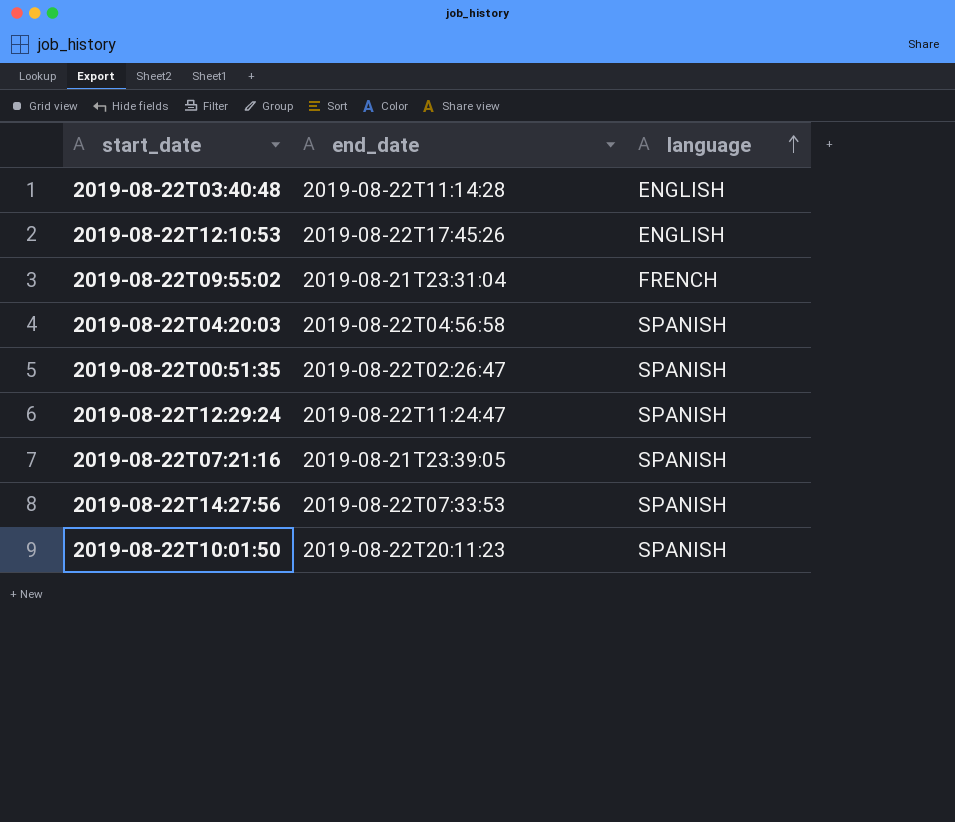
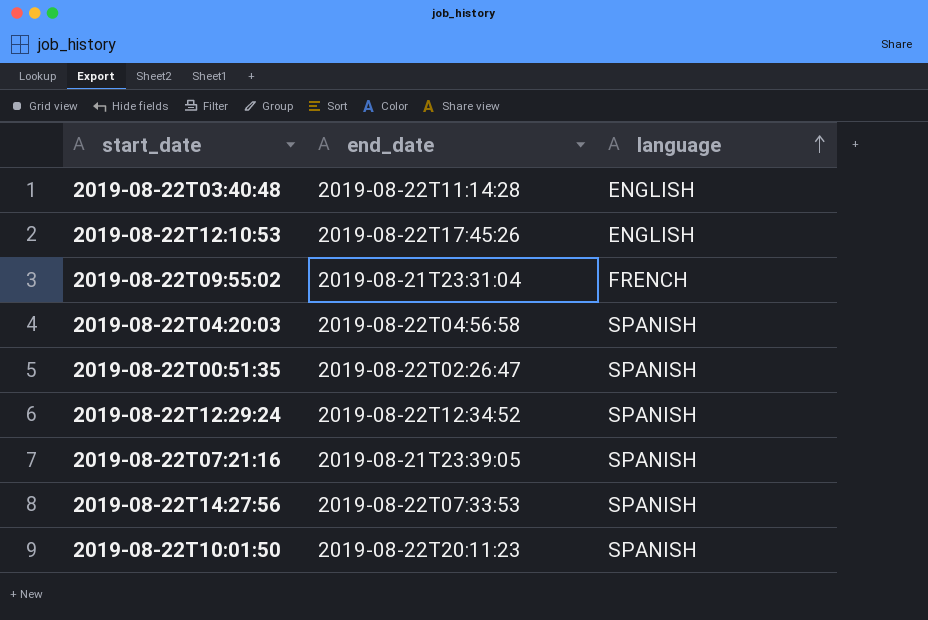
2019-08-22T12:29:24 | end_date: 2019-08-22T11:24:47 -> 2019-08-22T12:34:52

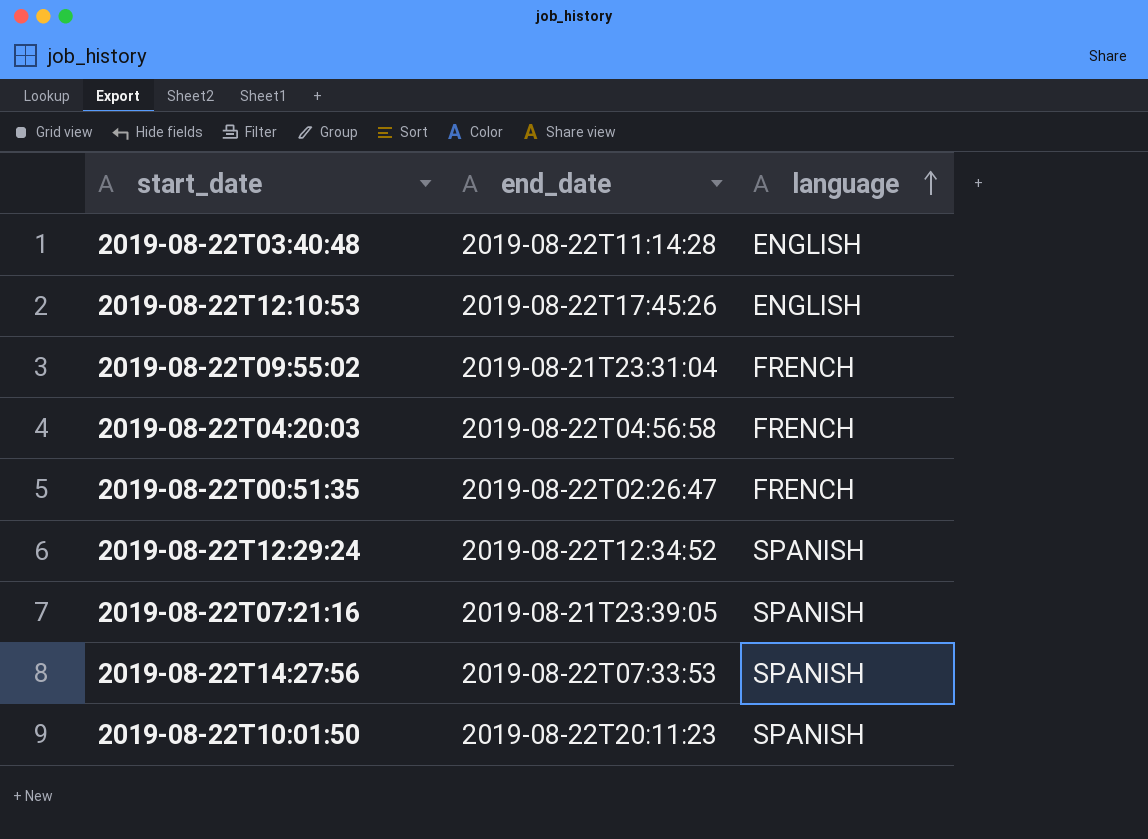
2019-08-22T04:20:03 | language: SPANISH -> FRENCH
2019-08-22T00:51:35 | language: SPANISH -> FRENCH

